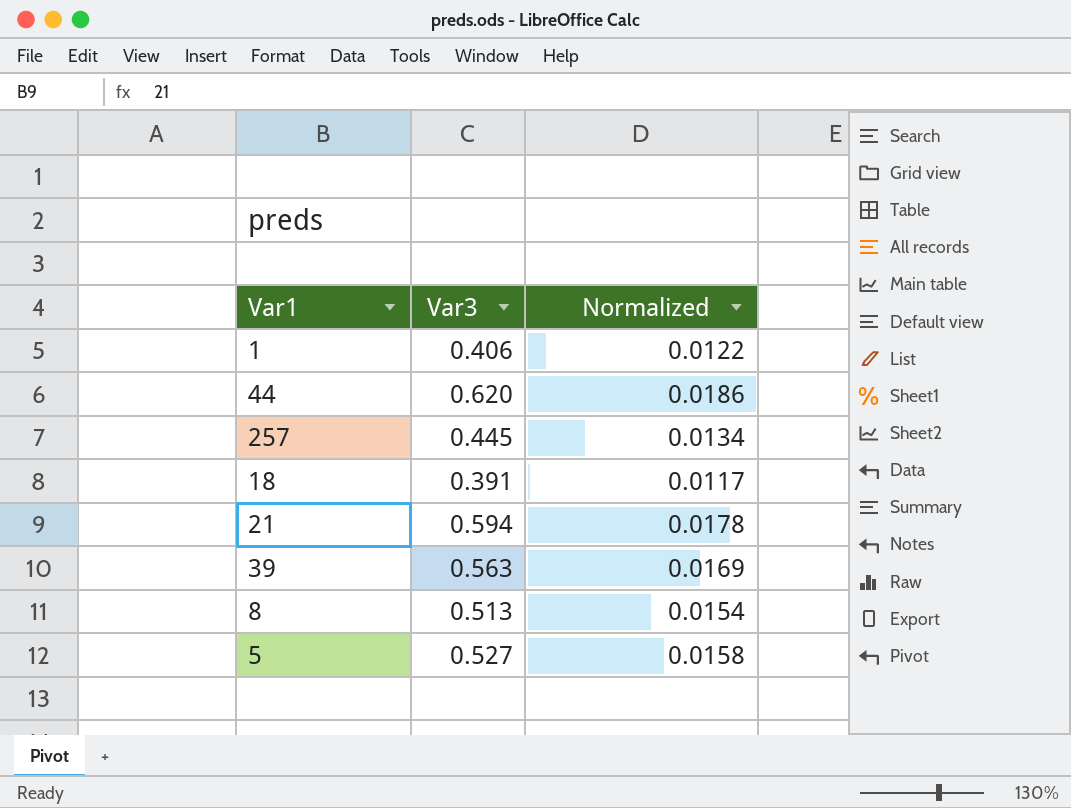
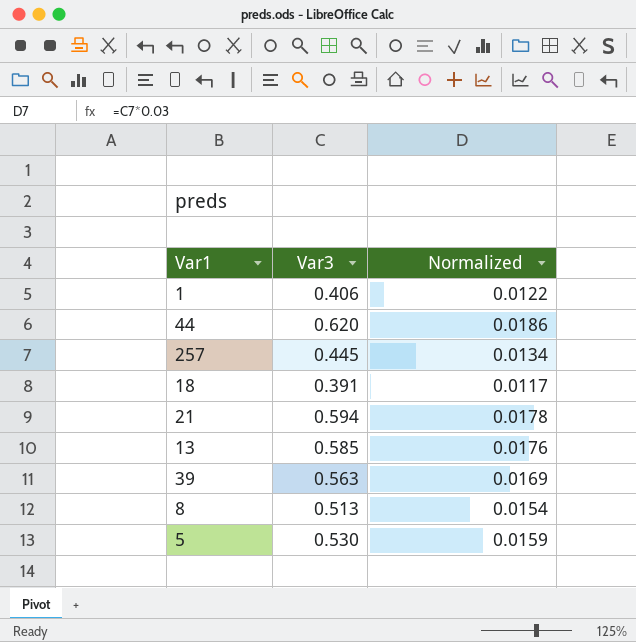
row 13: none -> 0.585 | 0.0176
5 | Var3: 0.527 -> 0.530
5 | Normalized: 0.0158 -> 0.0159

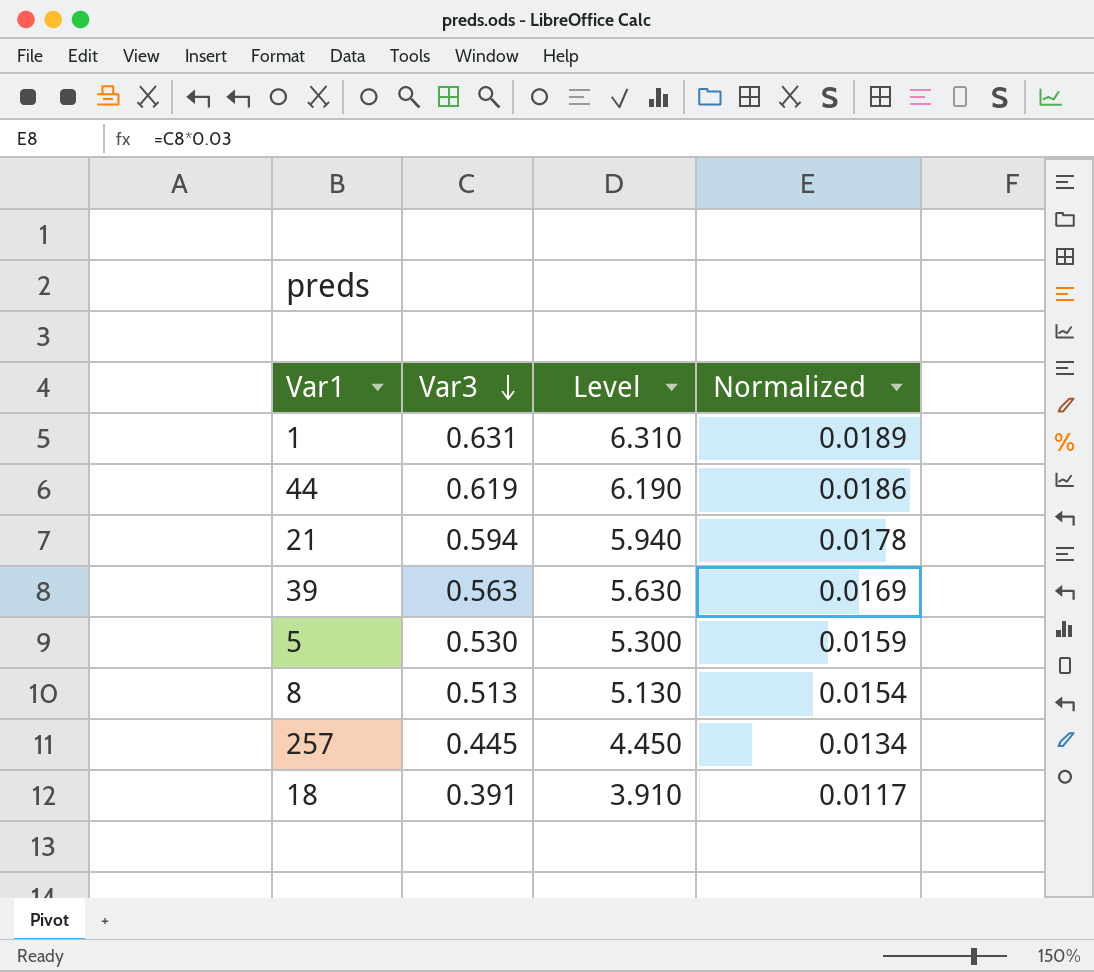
row order: none -> Var3 descending
column Level | formula: none -> [Var3] * 10
row 13: 0.585 | 0.0176 -> none
1 | Var3: 0.406 -> 0.631
1 | Normalized: 0.0122 -> 0.0189
44 | Var3: 0.620 -> 0.619

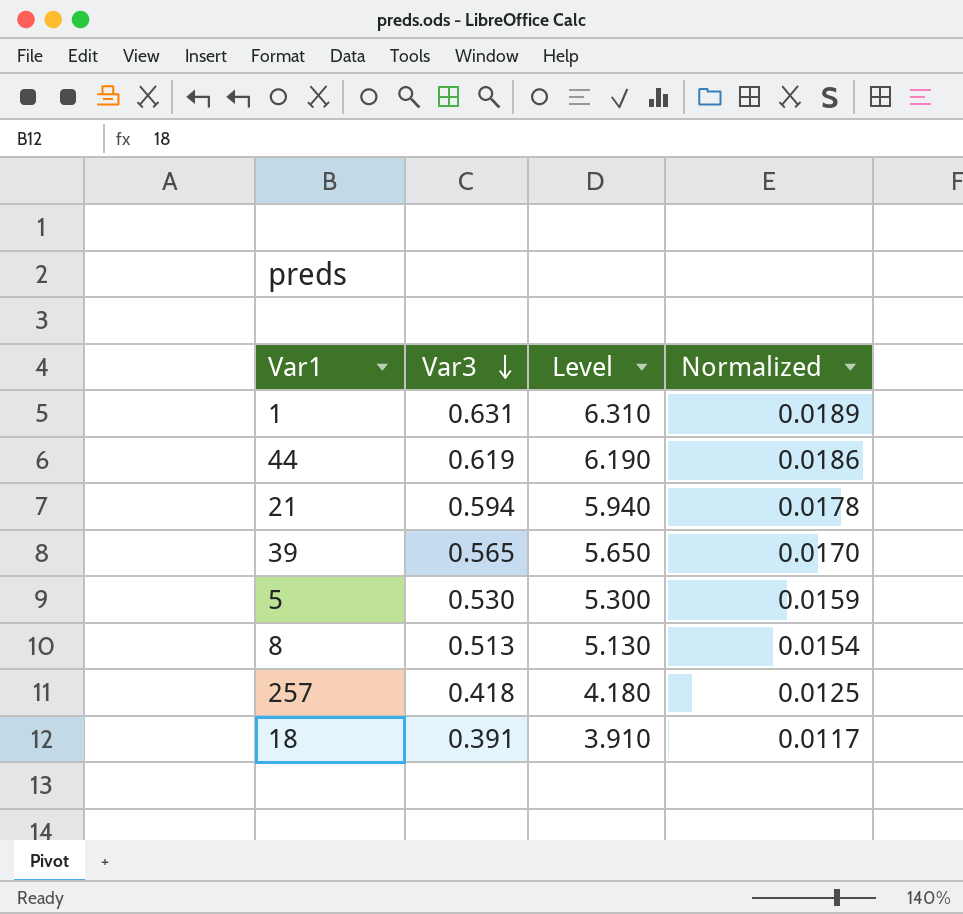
39 | Var3: 0.563 -> 0.565
39 | Level: 5.630 -> 5.650
39 | Normalized: 0.0169 -> 0.0170
257 | Var3: 0.445 -> 0.418
257 | Level: 4.450 -> 4.180
257 | Normalized: 0.0134 -> 0.0125

